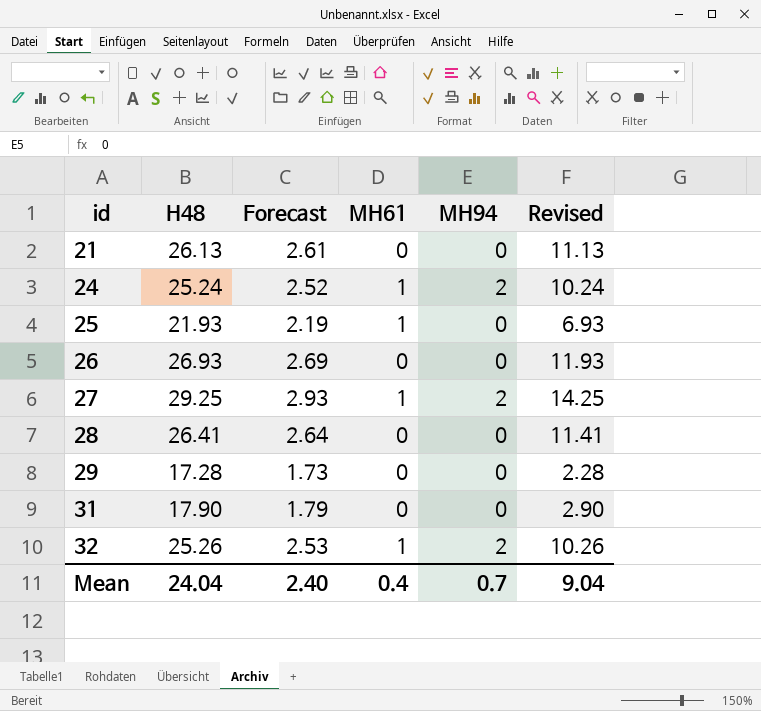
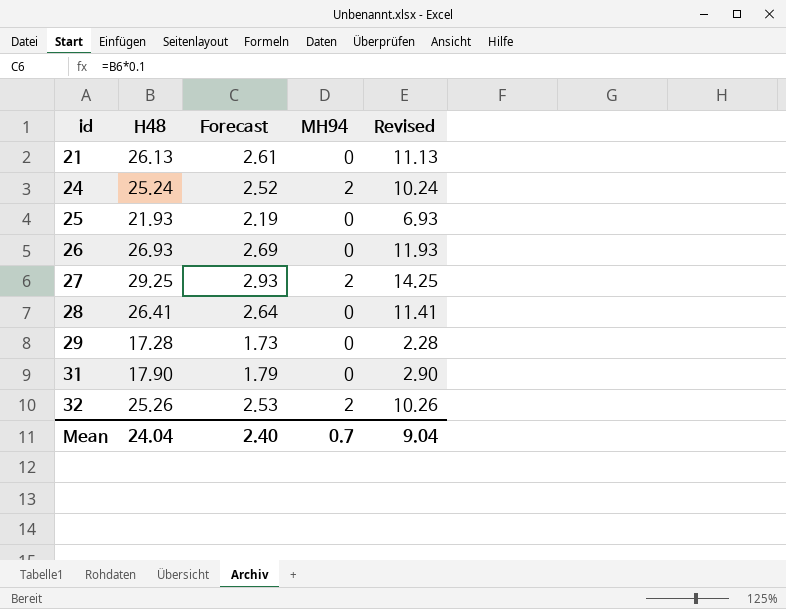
column MH61 | position: 4 -> none

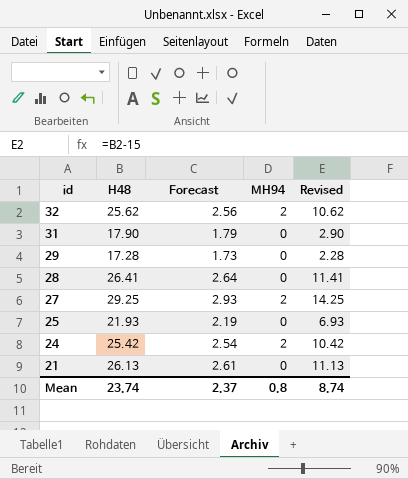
row order: id ascending -> id descending
row 26: 26.93 | 2.69 | 0 | 11.93 -> none
32 | H48: 25.26 -> 25.62
32 | Forecast: 2.53 -> 2.56
32 | Revised: 10.26 -> 10.62
24 | H48: 25.24 -> 25.42
24 | Forecast: 2.52 -> 2.54
24 | Revised: 10.24 -> 10.42
Mean | H48: 24.04 -> 23.74
Mean | Forecast: 2.40 -> 2.37
Mean | MH94: 0.7 -> 0.8
Mean | Revised: 9.04 -> 8.74

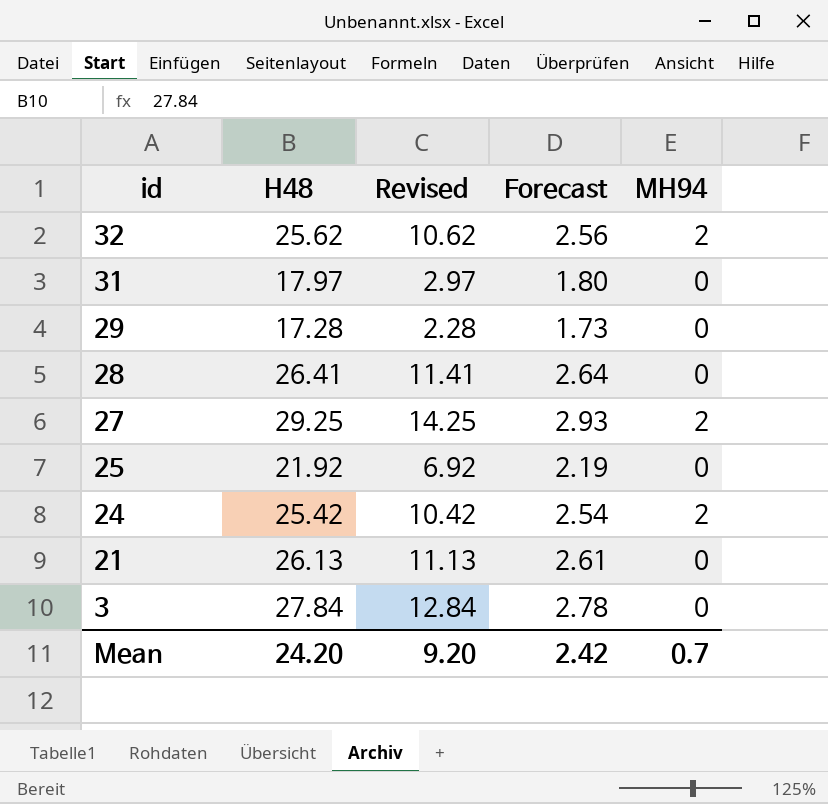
column Revised | position: 5 -> 3
31 | H48: 17.90 -> 17.97
31 | Revised: 2.90 -> 2.97
31 | Forecast: 1.79 -> 1.80
25 | H48: 21.93 -> 21.92
25 | Revised: 6.93 -> 6.92
row 3: none -> 27.84 | 12.84 | 2.78 | 0
Mean | H48: 23.74 -> 24.20
Mean | Revised: 8.74 -> 9.20
Mean | Forecast: 2.37 -> 2.42
Mean | MH94: 0.8 -> 0.7

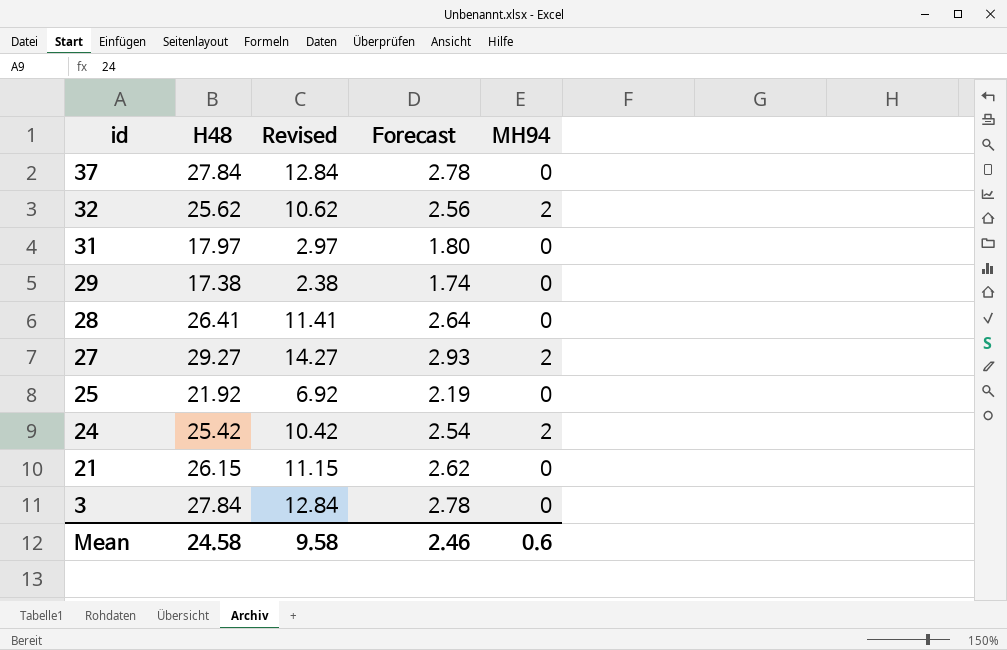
row 37: none -> 27.84 | 12.84 | 2.78 | 0
29 | H48: 17.28 -> 17.38
29 | Revised: 2.28 -> 2.38
29 | Forecast: 1.73 -> 1.74
27 | H48: 29.25 -> 29.27
27 | Revised: 14.25 -> 14.27
21 | H48: 26.13 -> 26.15
21 | Revised: 11.13 -> 11.15
21 | Forecast: 2.61 -> 2.62
Mean | H48: 24.20 -> 24.58
Mean | Revised: 9.20 -> 9.58
Mean | Forecast: 2.42 -> 2.46
Mean | MH94: 0.7 -> 0.6

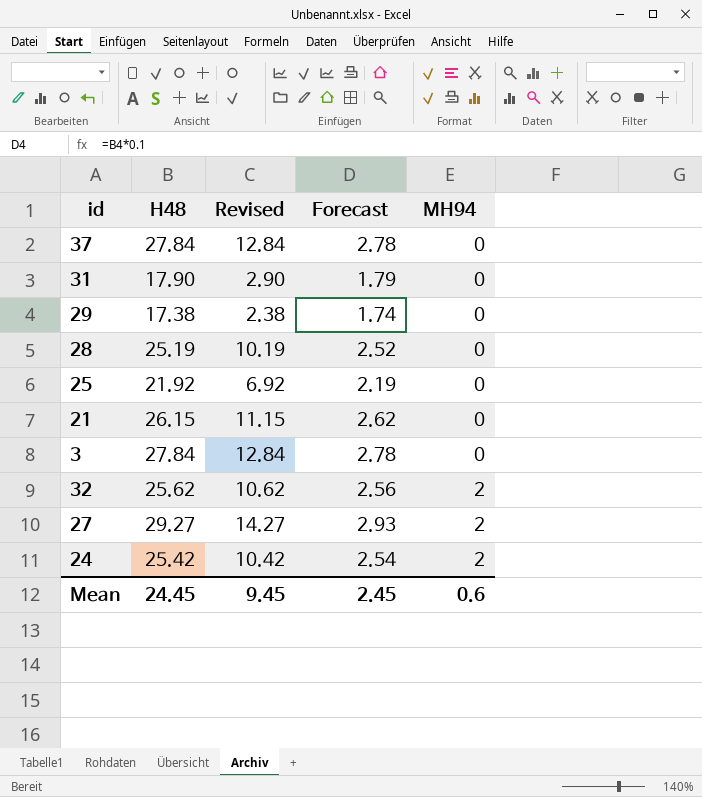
row order: id descending -> MH94 ascending
31 | H48: 17.97 -> 17.90
31 | Revised: 2.97 -> 2.90
31 | Forecast: 1.80 -> 1.79
28 | H48: 26.41 -> 25.19
28 | Revised: 11.41 -> 10.19
28 | Forecast: 2.64 -> 2.52
Mean | H48: 24.58 -> 24.45
Mean | Revised: 9.58 -> 9.45
Mean | Forecast: 2.46 -> 2.45

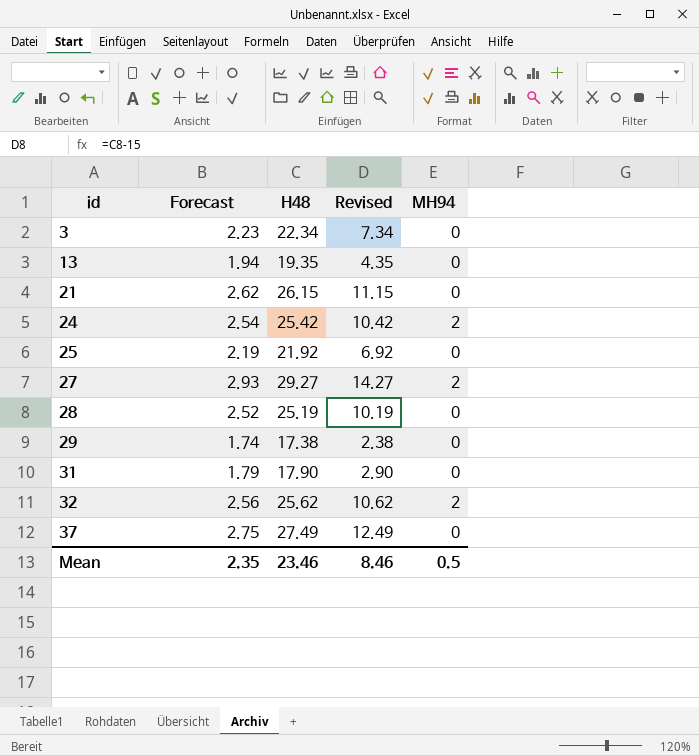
row order: MH94 ascending -> id ascending
column Forecast | position: 4 -> 2
3 | Forecast: 2.78 -> 2.23
3 | H48: 27.84 -> 22.34
3 | Revised: 12.84 -> 7.34
row 13: none -> 1.94 | 19.35 | 4.35 | 0
37 | Forecast: 2.78 -> 2.75
37 | H48: 27.84 -> 27.49
37 | Revised: 12.84 -> 12.49
Mean | Forecast: 2.45 -> 2.35
Mean | H48: 24.45 -> 23.46
Mean | Revised: 9.45 -> 8.46
Mean | MH94: 0.6 -> 0.5

